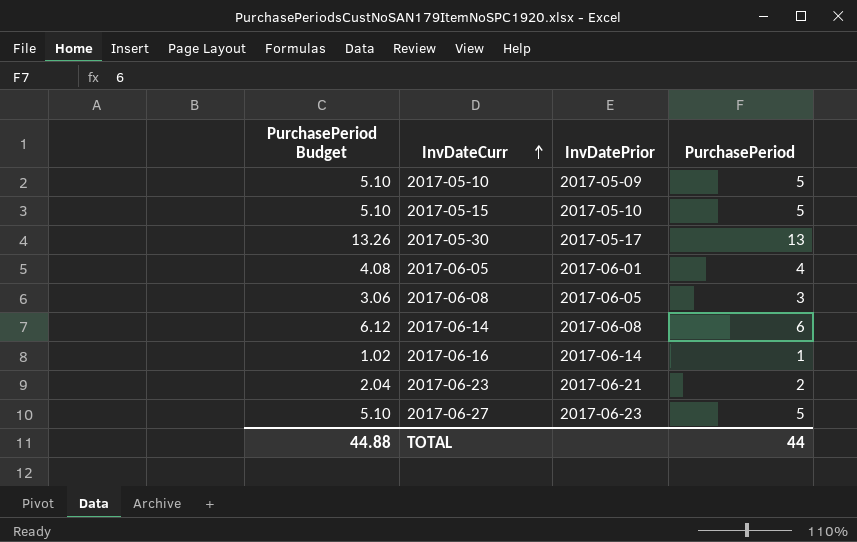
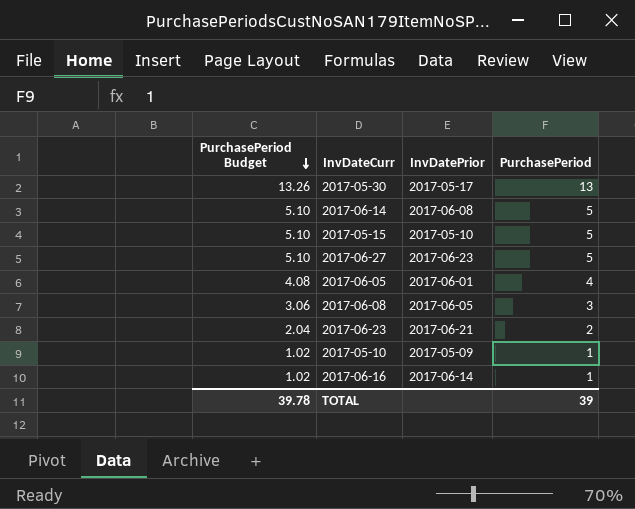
row order: InvDateCurr ascending -> PurchasePeriod Budget descending
2017-06-14 | PurchasePeriod Budget: 6.12 -> 5.10
2017-06-14 | PurchasePeriod: 6 -> 5
2017-05-10 | PurchasePeriod Budget: 5.10 -> 1.02
2017-05-10 | PurchasePeriod: 5 -> 1
TOTAL | PurchasePeriod Budget: 44.88 -> 39.78
TOTAL | PurchasePeriod: 44 -> 39

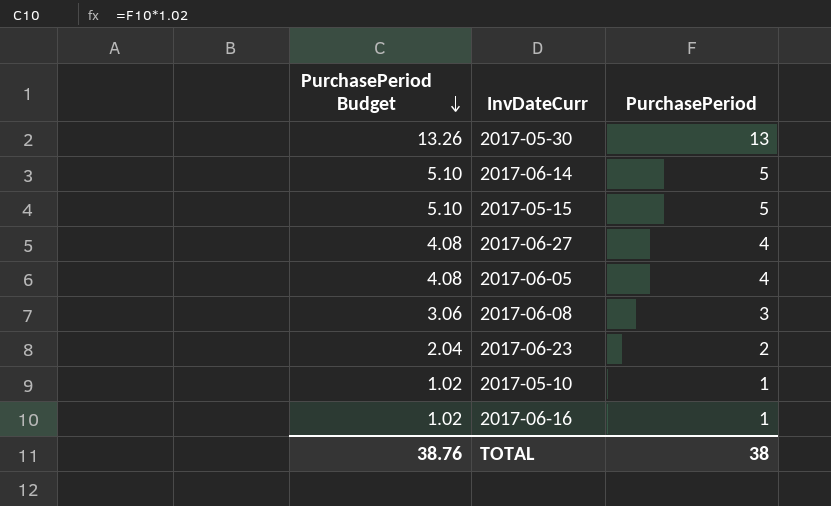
column InvDatePrior | position: 3 -> none
2017-06-27 | PurchasePeriod Budget: 5.10 -> 4.08
2017-06-27 | PurchasePeriod: 5 -> 4
TOTAL | PurchasePeriod Budget: 39.78 -> 38.76
TOTAL | PurchasePeriod: 39 -> 38

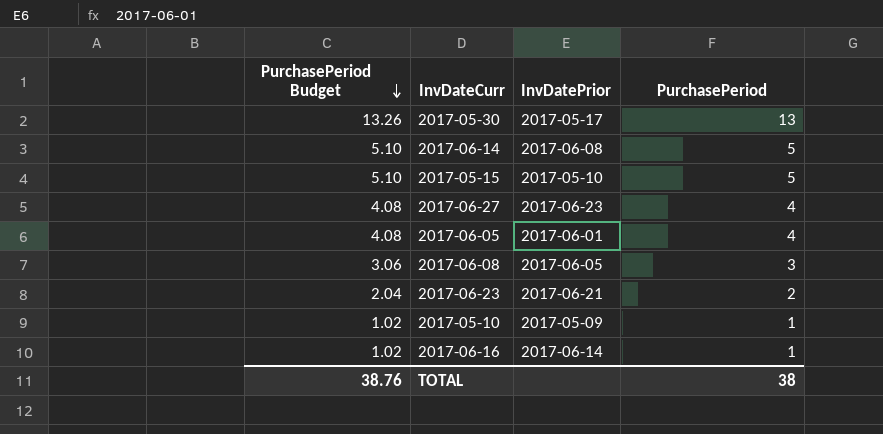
column InvDatePrior | position: none -> 3

